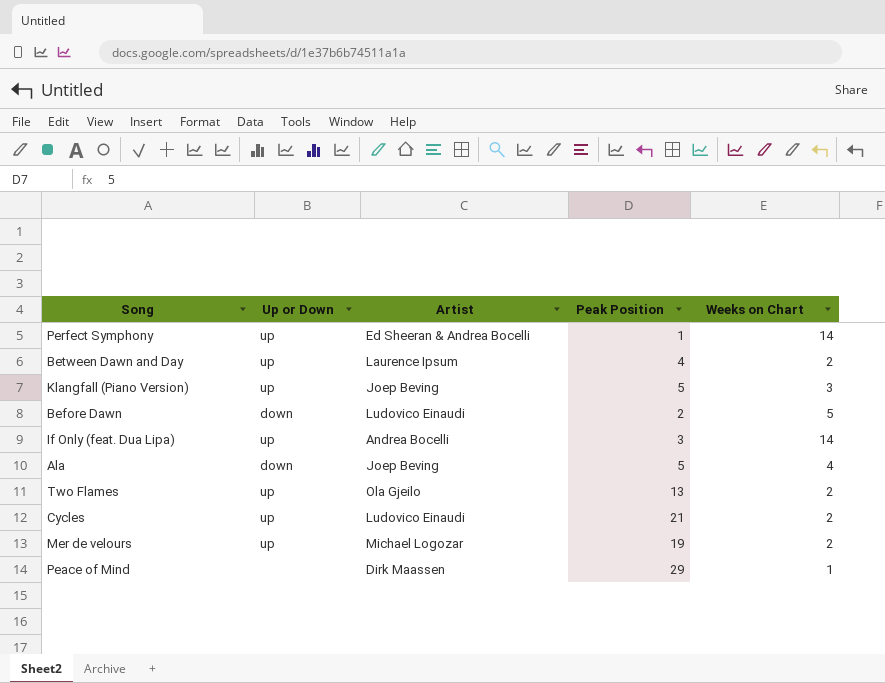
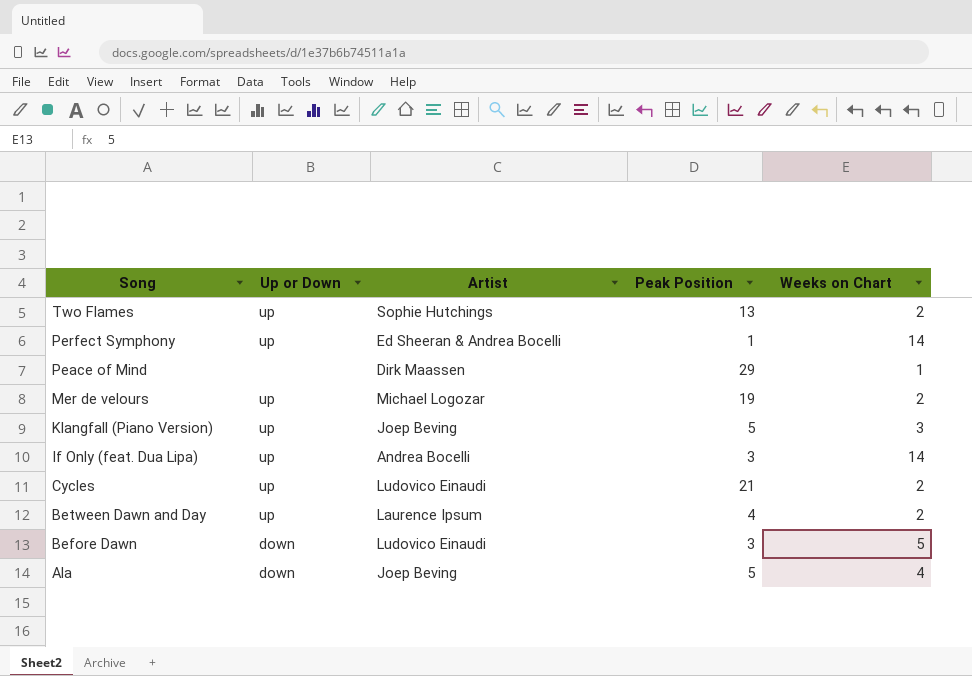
row order: none -> Song descending
Two Flames | Artist: Ola Gjeilo -> Sophie Hutchings
Before Dawn | Peak Position: 2 -> 3

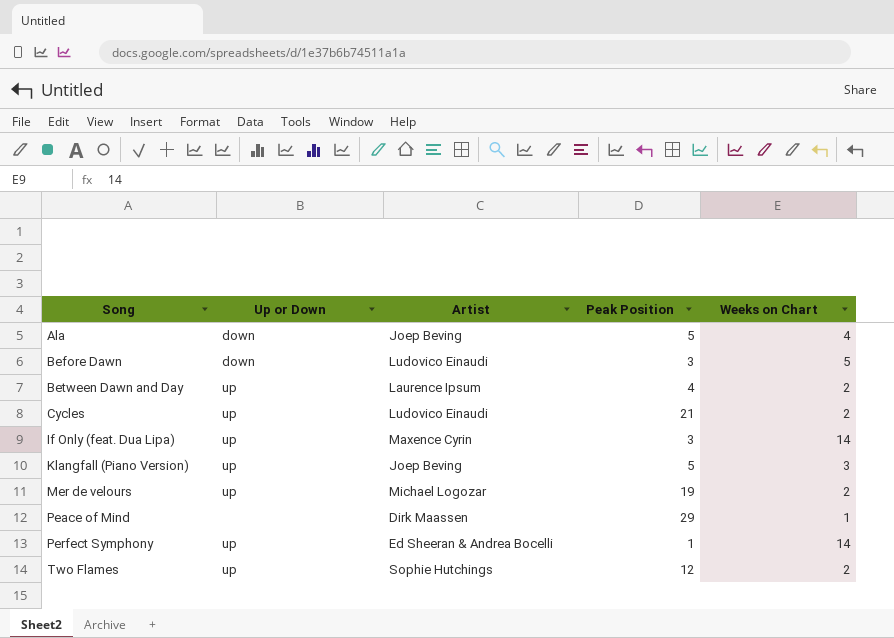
row order: Song descending -> Song ascending
If Only (feat. Dua Lipa) | Artist: Andrea Bocelli -> Maxence Cyrin
Two Flames | Peak Position: 13 -> 12

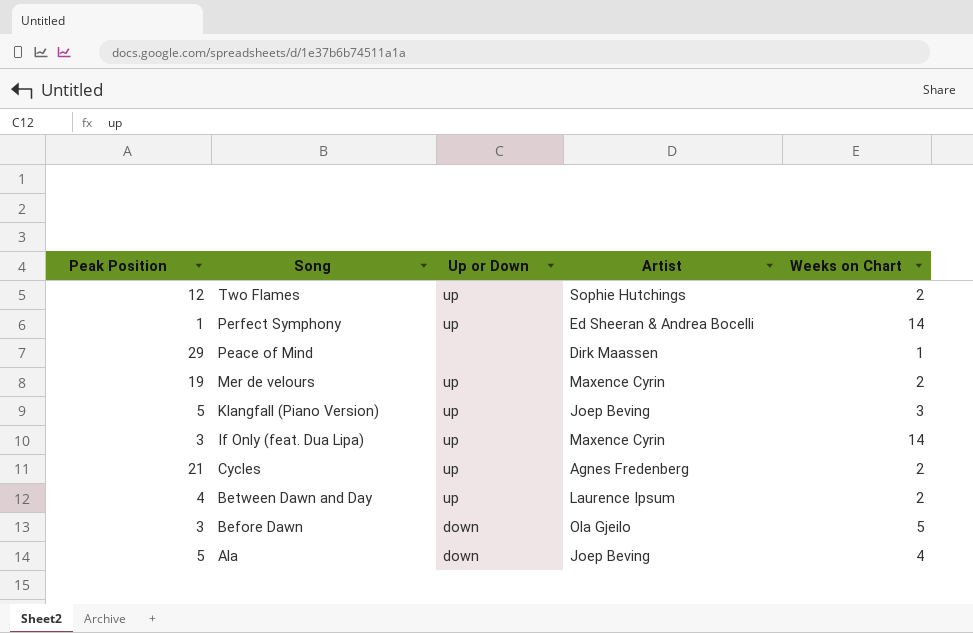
row order: Song ascending -> Song descending
column Peak Position | position: 4 -> 1
Mer de velours | Artist: Michael Logozar -> Maxence Cyrin
Cycles | Artist: Ludovico Einaudi -> Agnes Fredenberg
Before Dawn | Artist: Ludovico Einaudi -> Ola Gjeilo

